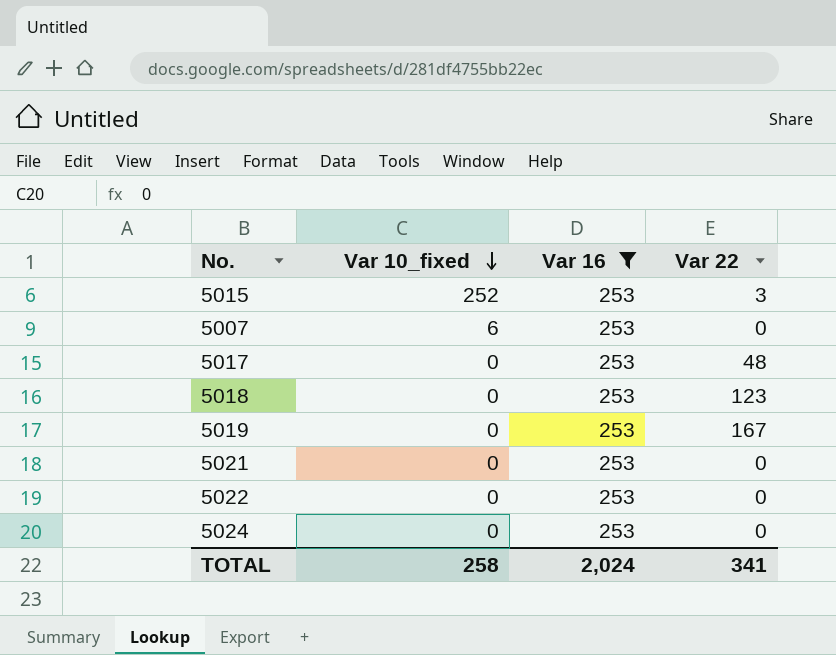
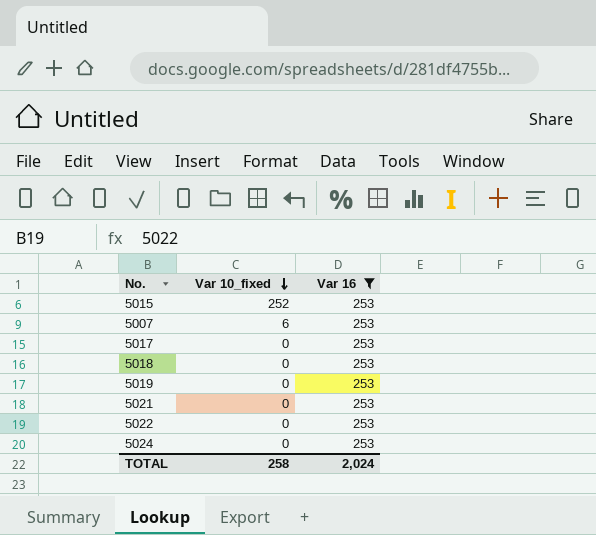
column Var 22 | position: 4 -> none

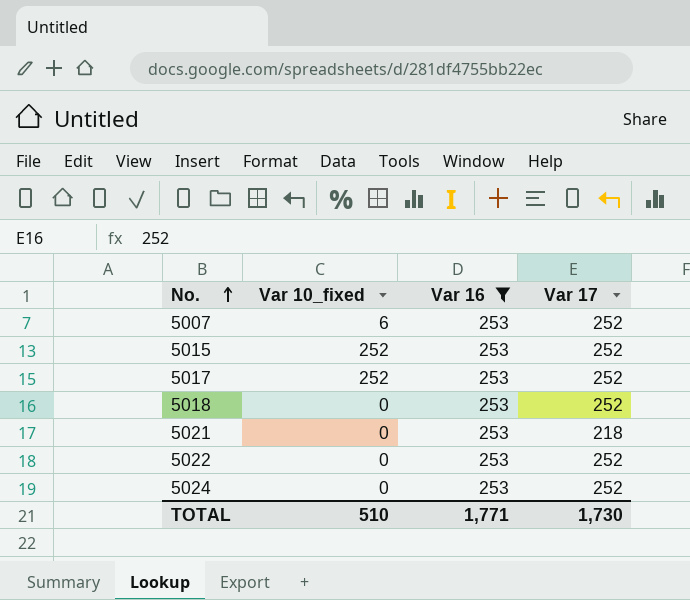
row order: Var 10_fixed descending -> No. ascending
column Var 17 | position: none -> 4
row 5019: 0 | 253 -> none
5017 | Var 10_fixed: 0 -> 252
TOTAL | Var 10_fixed: 258 -> 510
TOTAL | Var 16: 2,024 -> 1,771

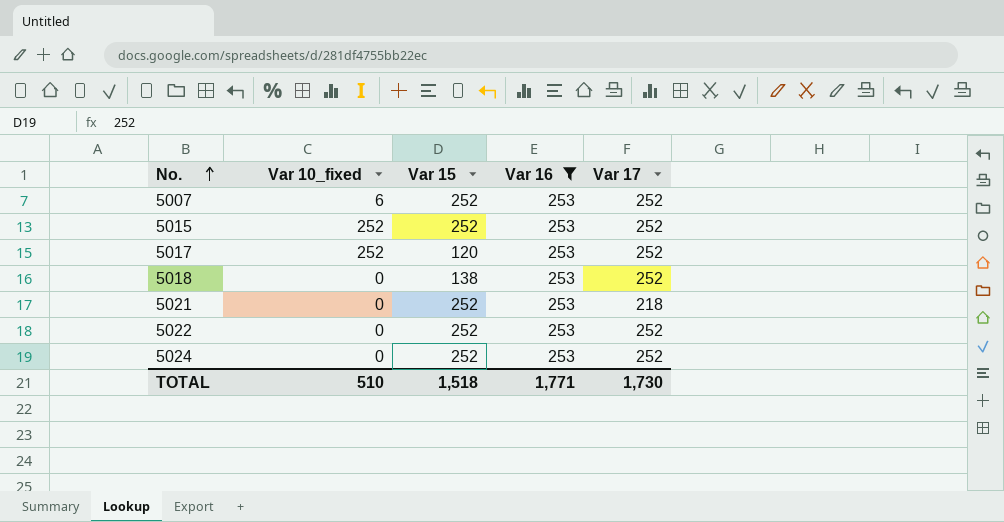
column Var 15 | position: none -> 3

